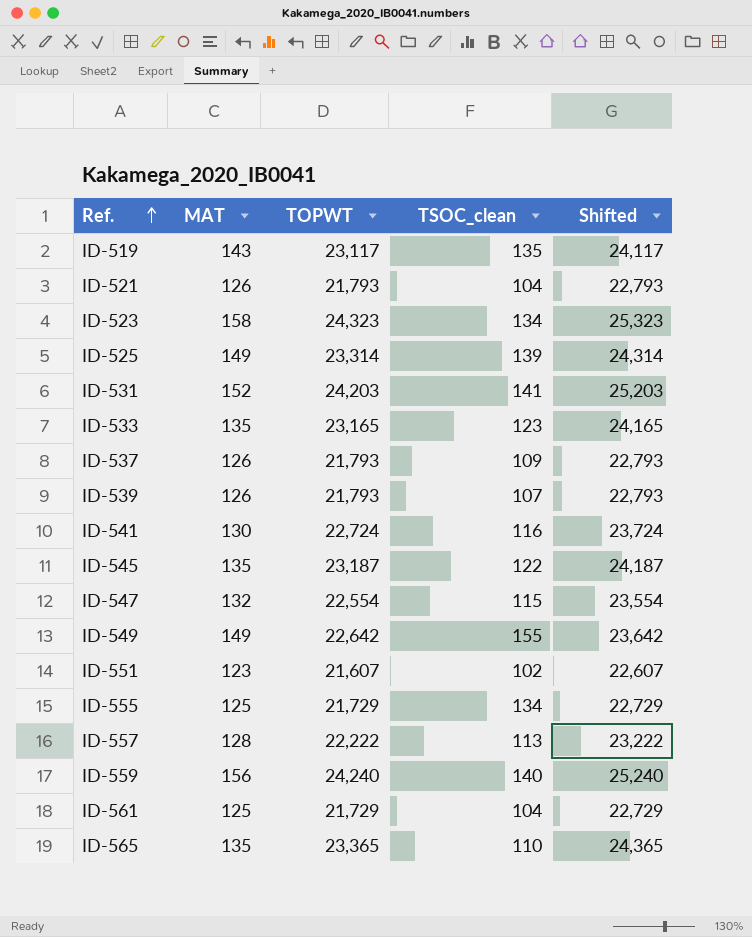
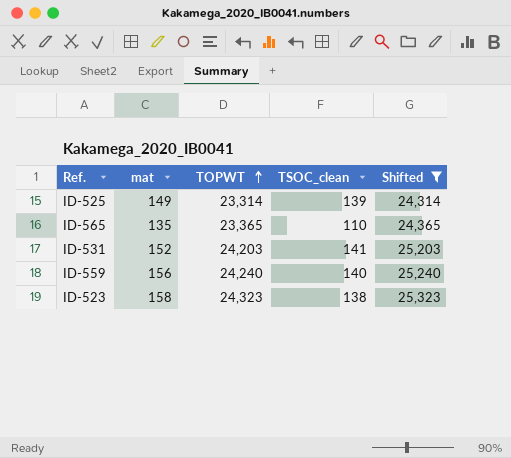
filter: none -> Shifted >= 24,314
row order: Ref. ascending -> TOPWT ascending
column name: MAT -> mat
ID-523 | TSOC_clean: 134 -> 138

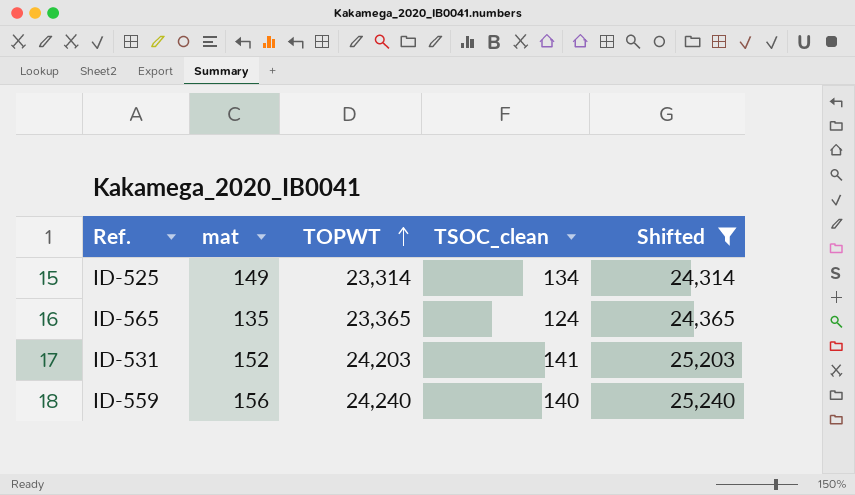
row ID-523: 158 | 24,323 | 138 | 25,323 -> none
ID-525 | TSOC_clean: 139 -> 134
ID-565 | TSOC_clean: 110 -> 124

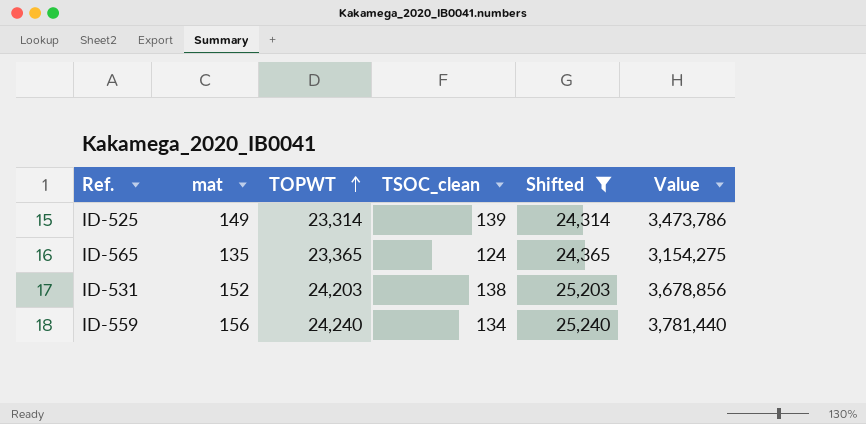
column Value | formula: none -> [mat] * [TOPWT]
ID-525 | TSOC_clean: 134 -> 139
ID-531 | TSOC_clean: 141 -> 138
ID-559 | TSOC_clean: 140 -> 134

